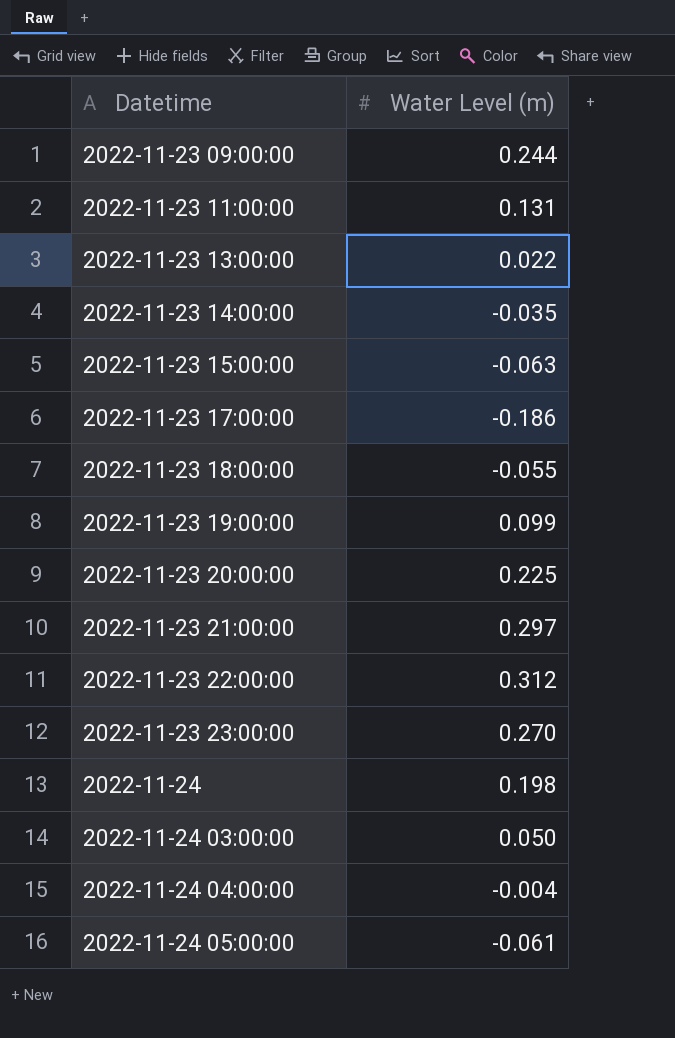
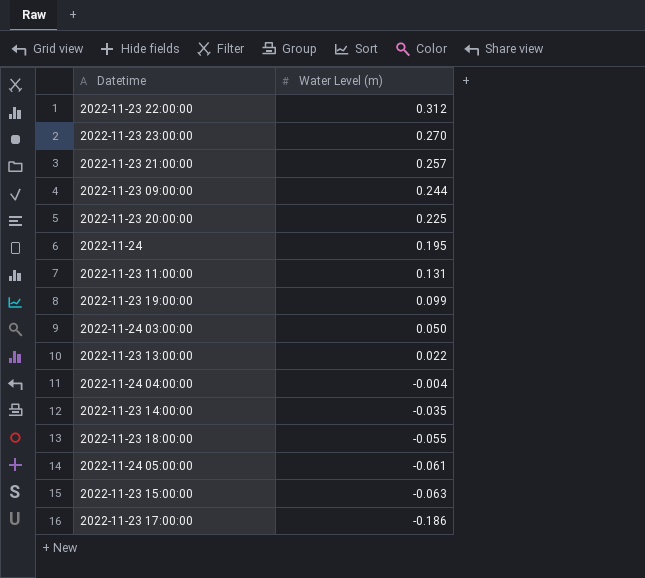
row order: Datetime ascending -> Water Level (m) descending
2022-11-23 21:00:00 | Water Level (m): 0.297 -> 0.257
2022-11-24 | Water Level (m): 0.198 -> 0.195

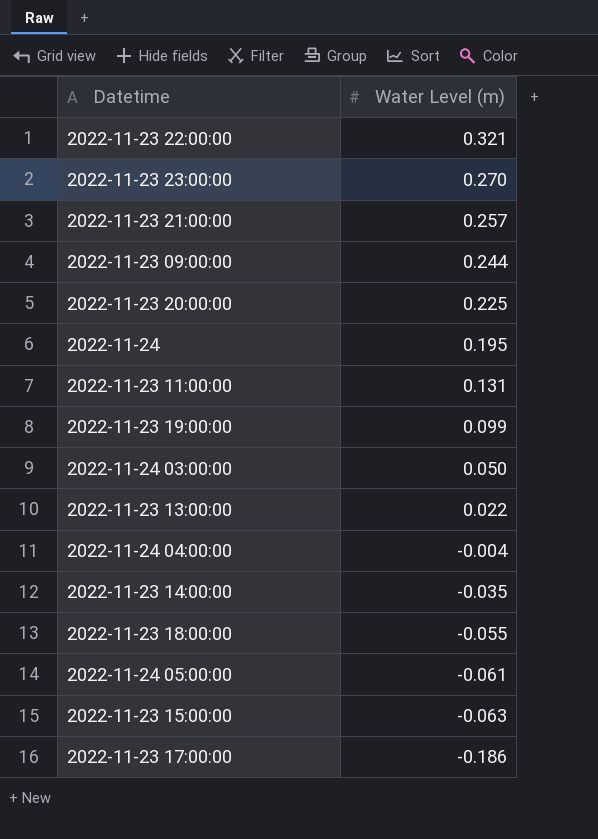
2022-11-23 22:00:00 | Water Level (m): 0.312 -> 0.321

